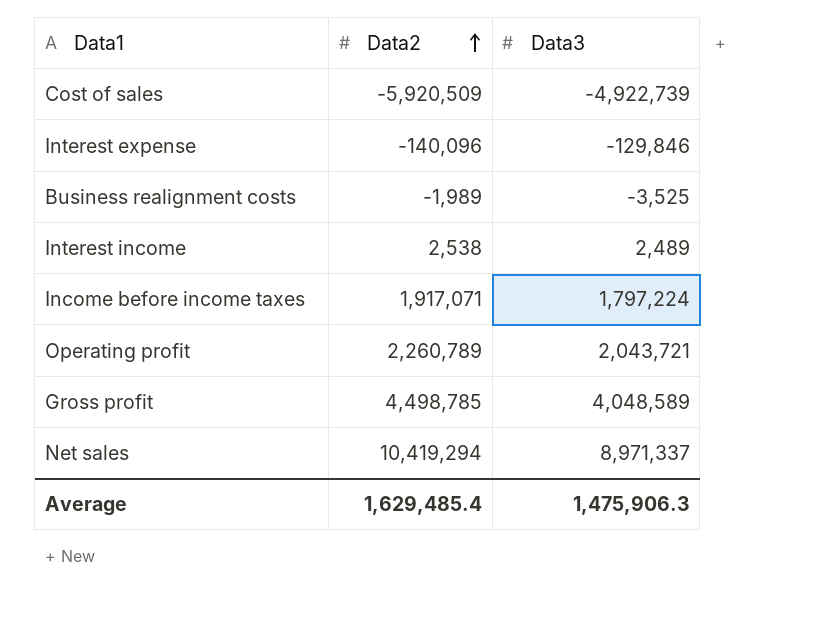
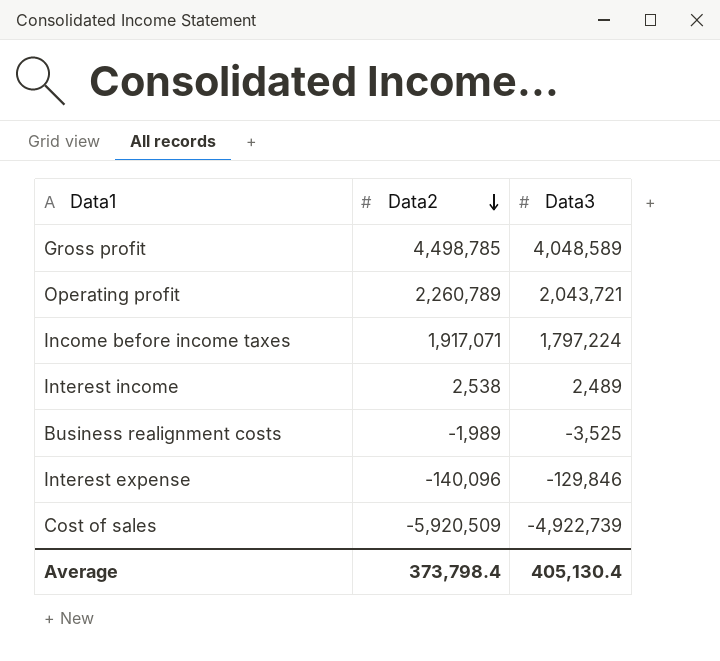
row order: Data2 ascending -> Data2 descending
row Net sales: 10,419,294 | 8,971,337 -> none
Average | Data2: 1,629,485.4 -> 373,798.4
Average | Data3: 1,475,906.3 -> 405,130.4

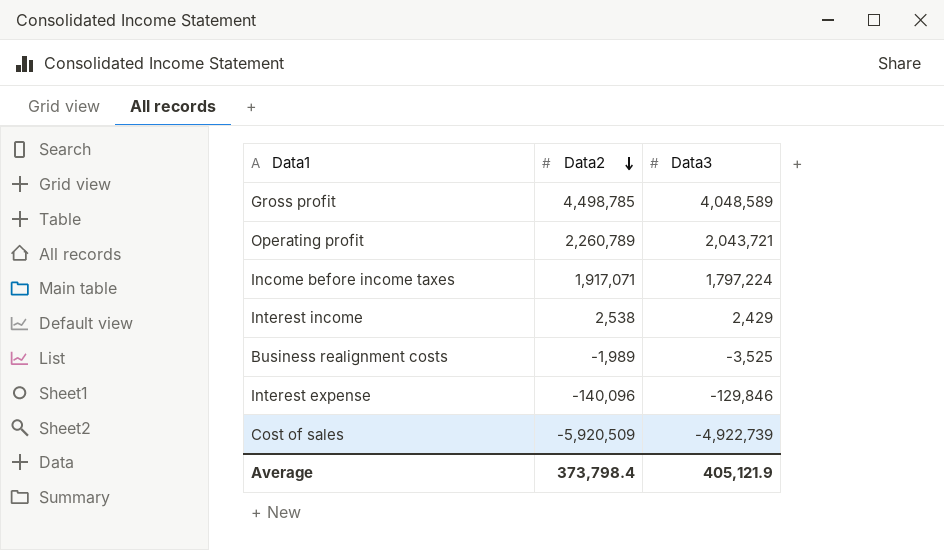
Interest income | Data3: 2,489 -> 2,429
Average | Data3: 405,130.4 -> 405,121.9

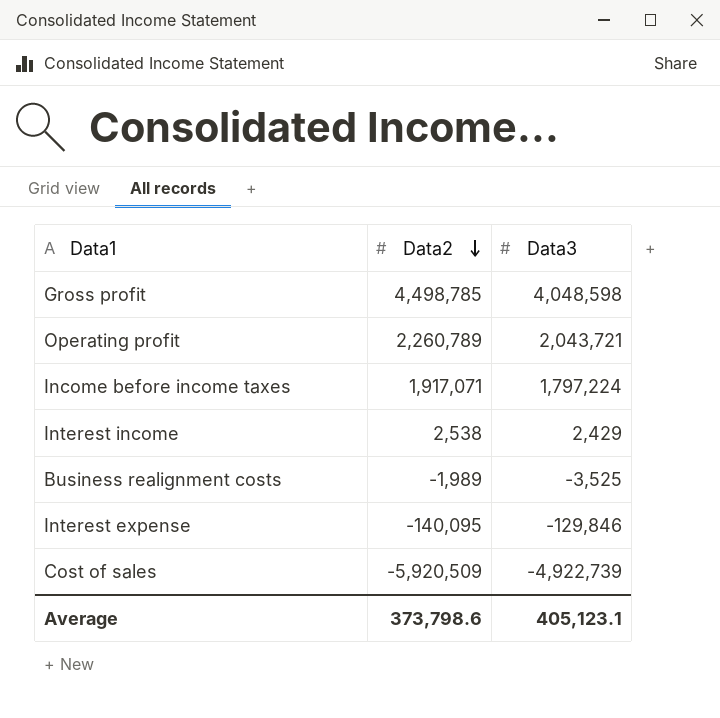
Gross profit | Data3: 4,048,589 -> 4,048,598
Interest expense | Data2: -140,096 -> -140,095
Average | Data2: 373,798.4 -> 373,798.6
Average | Data3: 405,121.9 -> 405,123.1

